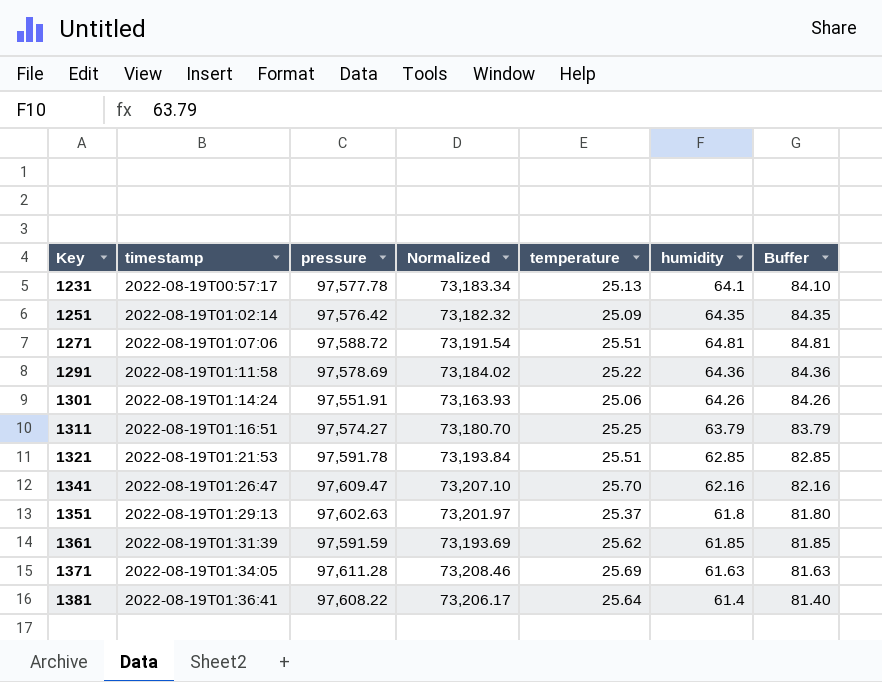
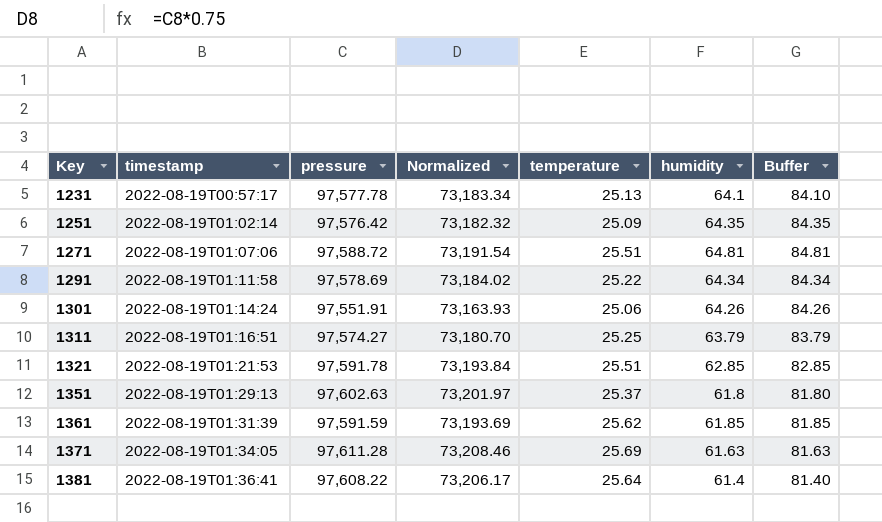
row 1341: 2022-08-19T01:26:47 | 97,609.47 | 73,207.10 | 25.70 | 62.16 | 82.16 -> none
1291 | humidity: 64.36 -> 64.34
1291 | Buffer: 84.36 -> 84.34

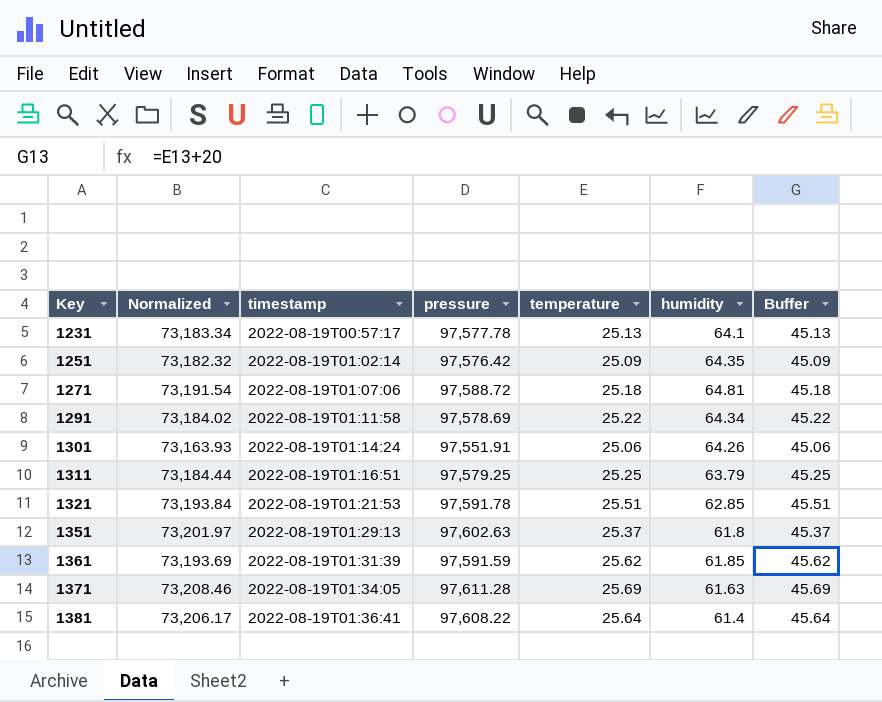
column Normalized | position: 4 -> 2
column Buffer | formula: [humidity] + 20 -> [temperature] + 20
1271 | temperature: 25.51 -> 25.18
1311 | Normalized: 73,180.70 -> 73,184.44
1311 | pressure: 97,574.27 -> 97,579.25

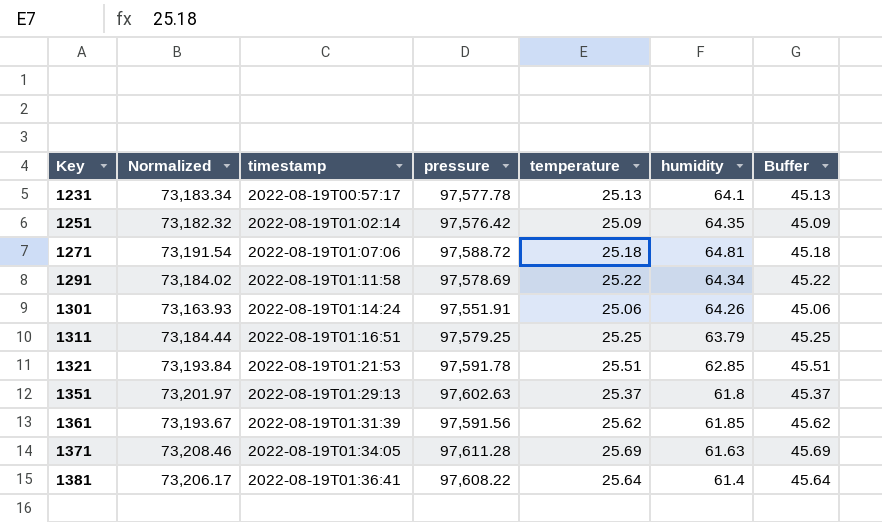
1361 | Normalized: 73,193.69 -> 73,193.67
1361 | pressure: 97,591.59 -> 97,591.56

